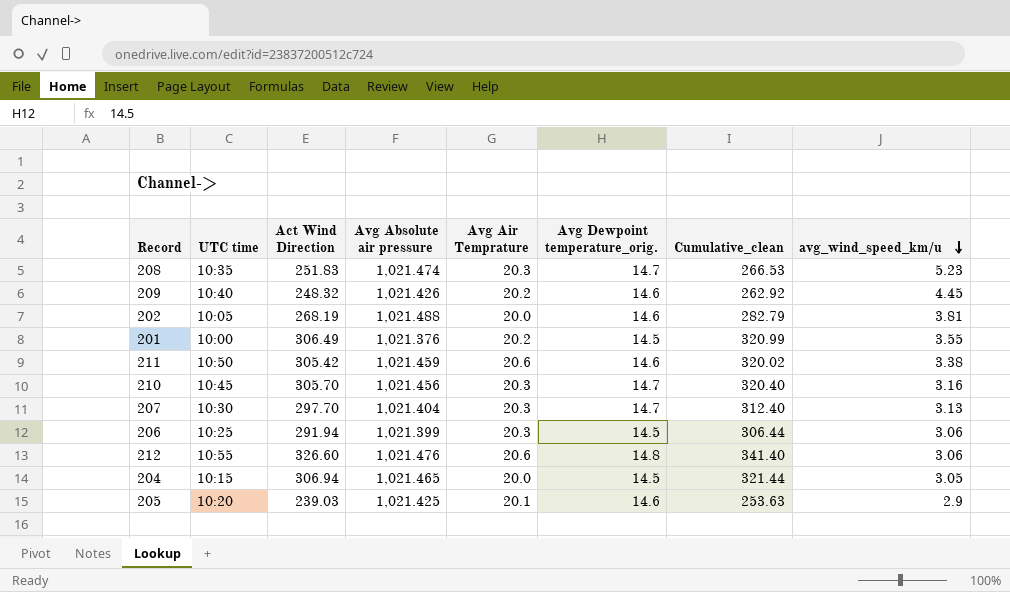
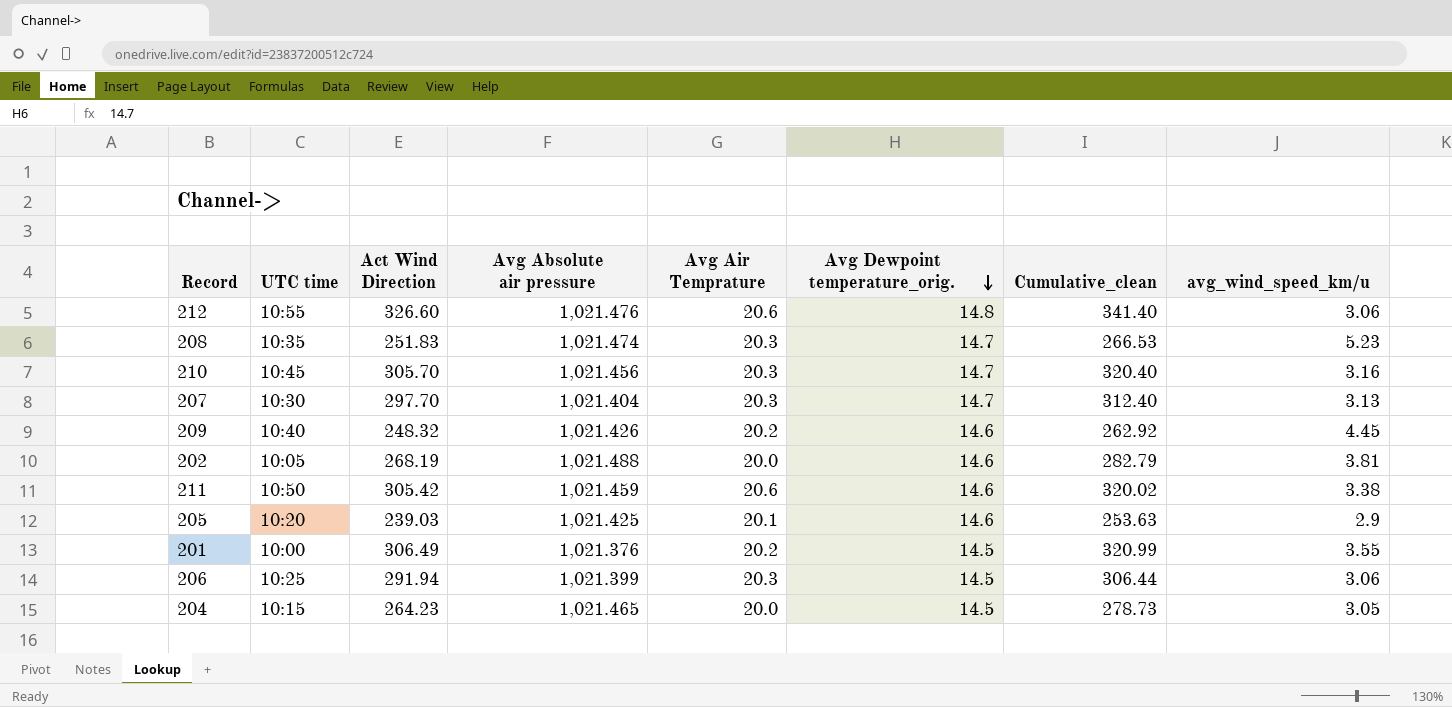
row order: avg_wind_speed_km/u descending -> Avg Dewpoint temperature_orig. descending
204 | Act Wind Direction: 306.94 -> 264.23
204 | Cumulative_clean: 321.44 -> 278.73

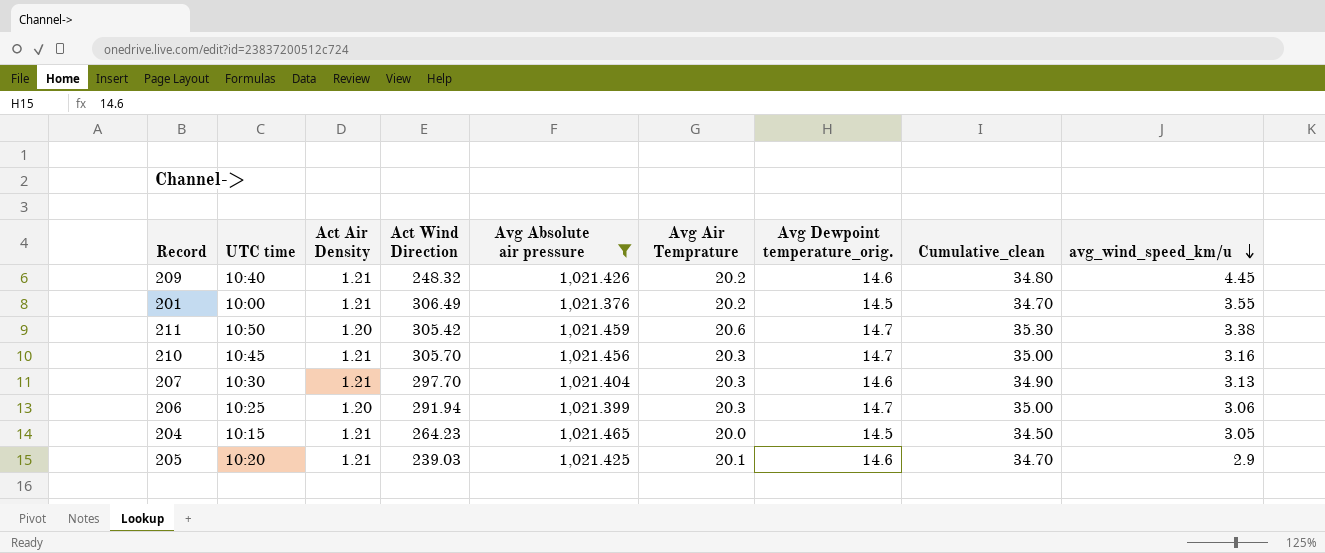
filter: none -> Avg Absolute air pressure <= 1,021.465
row order: Avg Dewpoint temperature_orig. descending -> avg_wind_speed_km/u descending
column Act Air Density | position: none -> 3
column Cumulative_clean | formula: [Act Wind Direction] + [Avg Dewpoint temperature_orig.] -> [Avg Air Temprature] + [Avg Dewpoint temperature_orig.]
211 | Avg Dewpoint temperature_orig.: 14.6 -> 14.7
207 | Avg Dewpoint temperature_orig.: 14.7 -> 14.6
206 | Avg Dewpoint temperature_orig.: 14.5 -> 14.7

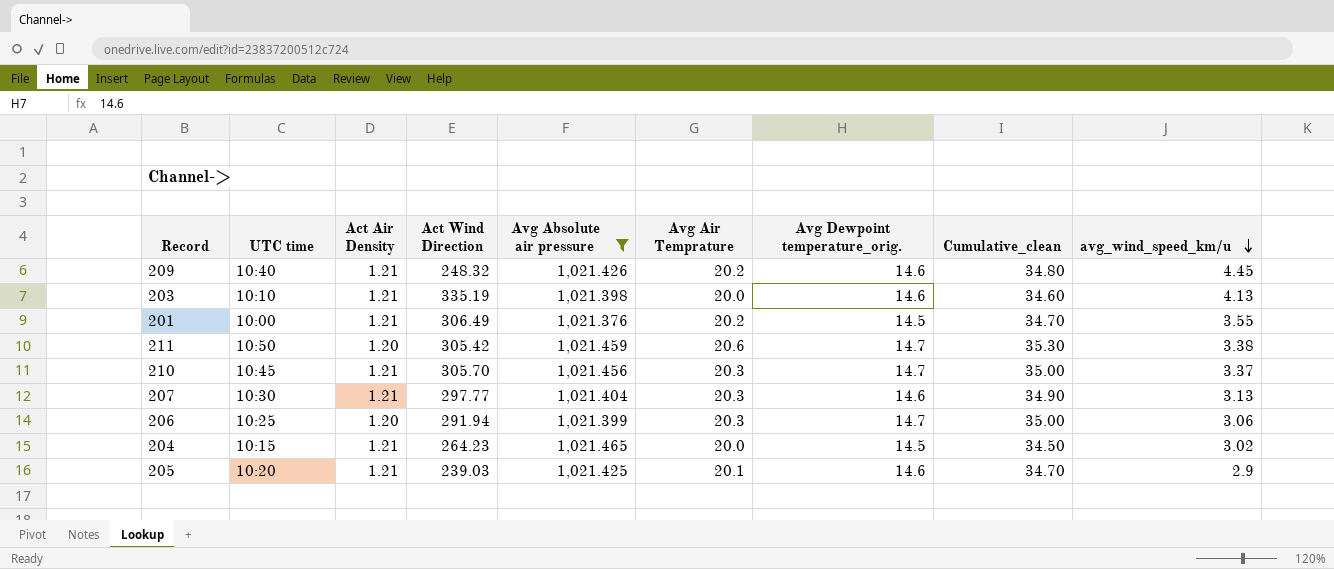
row 203: none -> 10:10 | 1.21 | 335.19 | 1,021.398 | 20.0 | 14.6 | 34.60 | 4.13
210 | avg_wind_speed_km/u: 3.16 -> 3.37
207 | Act Wind Direction: 297.70 -> 297.77
204 | avg_wind_speed_km/u: 3.05 -> 3.02

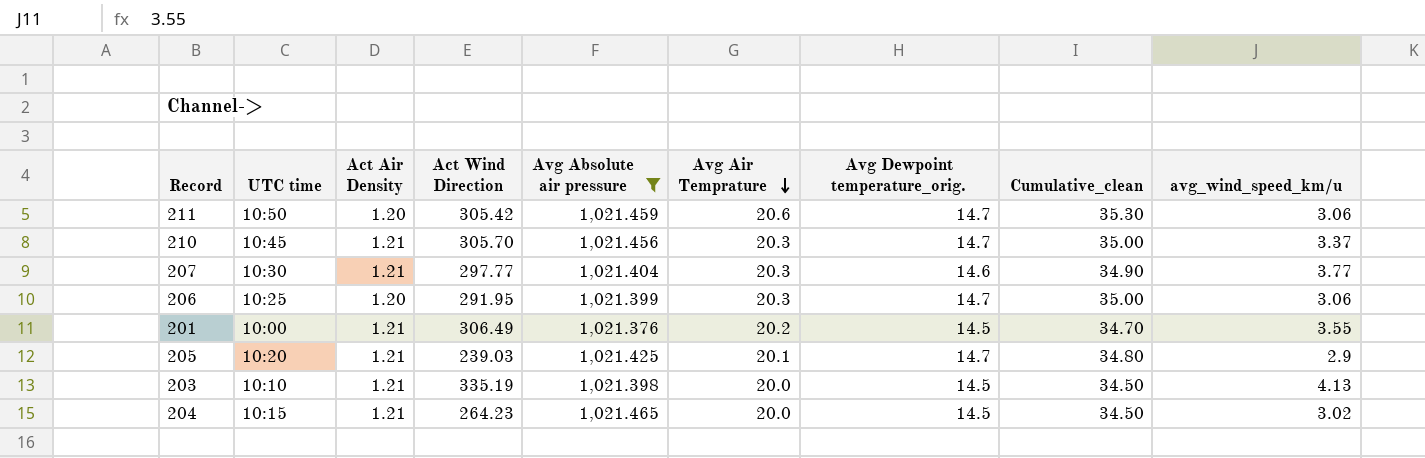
row order: avg_wind_speed_km/u descending -> Avg Air Temprature descending
row 209: 10:40 | 1.21 | 248.32 | 1,021.426 | 20.2 | 14.6 | 34.80 | 4.45 -> none
211 | avg_wind_speed_km/u: 3.38 -> 3.06
207 | avg_wind_speed_km/u: 3.13 -> 3.77
206 | Act Wind Direction: 291.94 -> 291.95
205 | Avg Dewpoint temperature_orig.: 14.6 -> 14.7
205 | Cumulative_clean: 34.70 -> 34.80
203 | Avg Dewpoint temperature_orig.: 14.6 -> 14.5
203 | Cumulative_clean: 34.60 -> 34.50

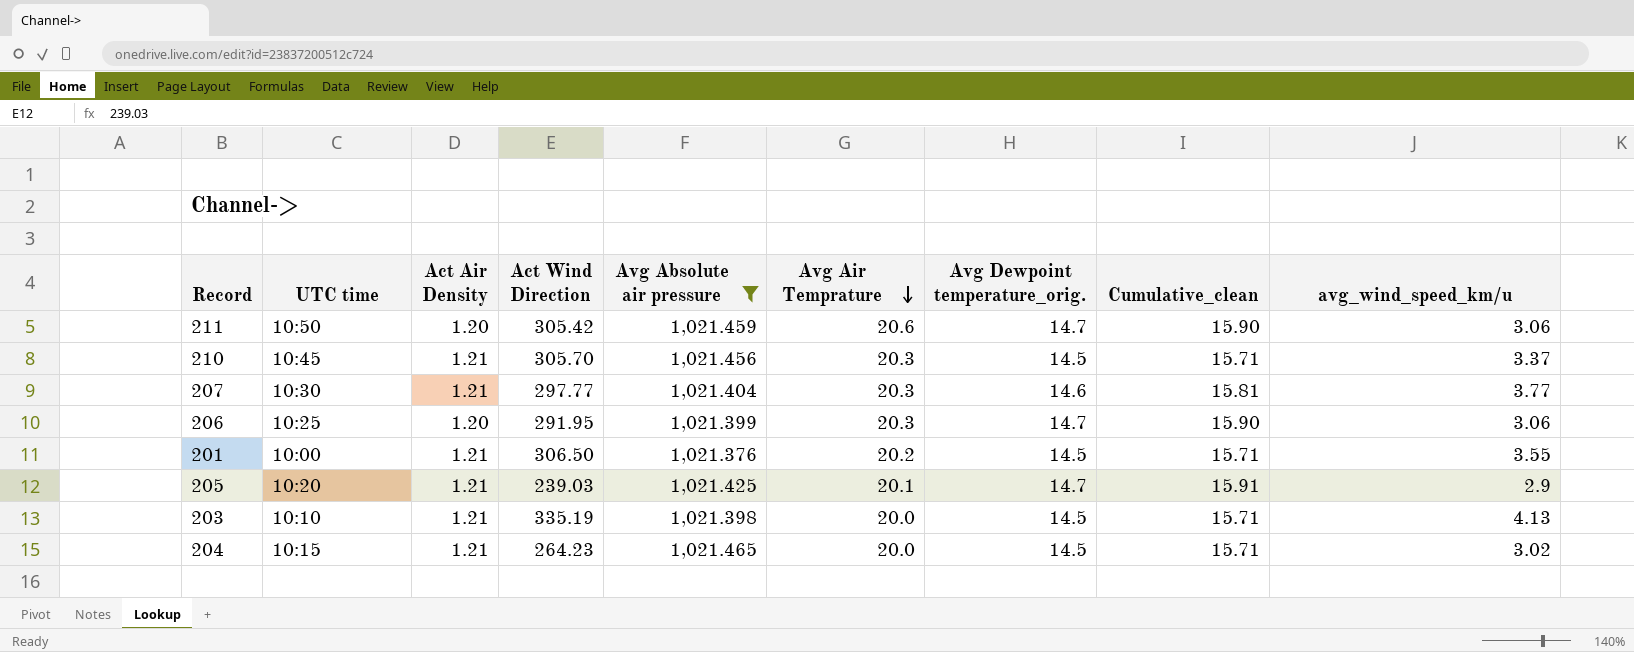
column Cumulative_clean | formula: [Avg Air Temprature] + [Avg Dewpoint temperature_orig.] -> [Act Air Density] + [Avg Dewpoint temperature_orig.]
210 | Avg Dewpoint temperature_orig.: 14.7 -> 14.5
201 | Act Wind Direction: 306.49 -> 306.50

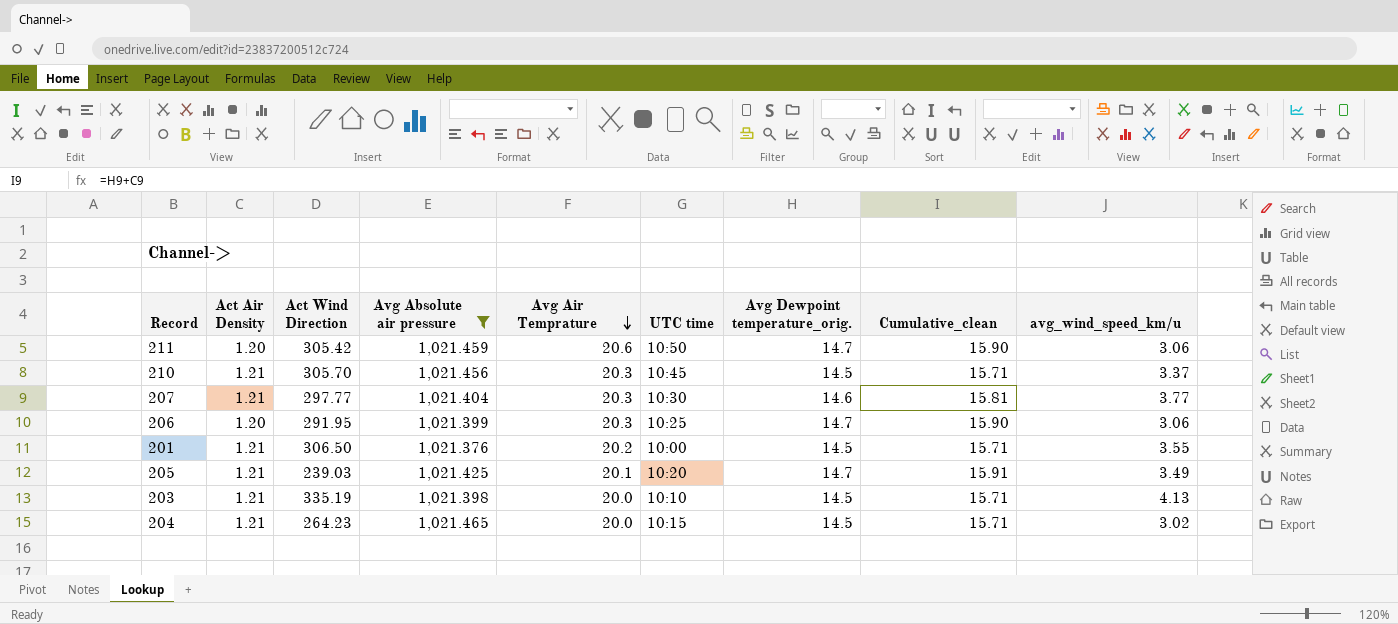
column UTC time | position: 2 -> 6
205 | avg_wind_speed_km/u: 2.9 -> 3.49

